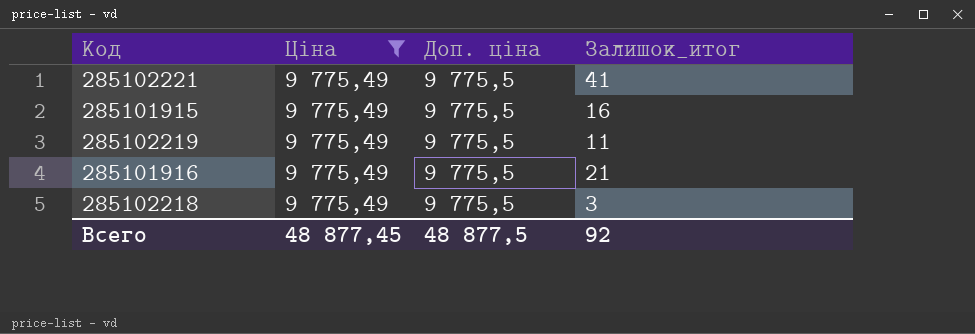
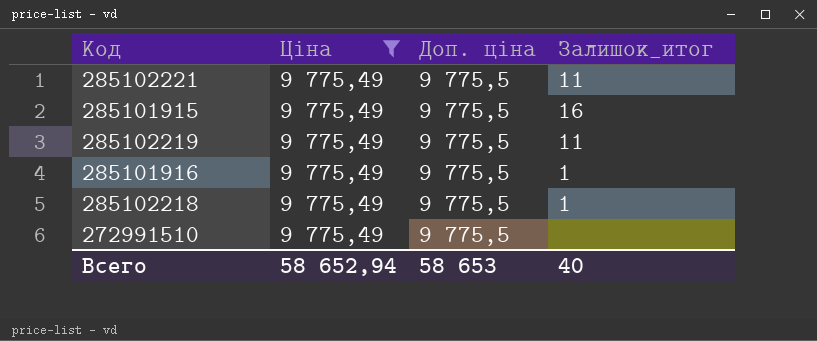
285102221 | Залишок_итог: 41 -> 11
285101916 | Залишок_итог: 21 -> 1
285102218 | Залишок_итог: 3 -> 1
row 272991510: none -> 9 775,49 | 9 775,5 | none
Всего | Ціна: 48 877,45 -> 58 652,94
Всего | Доп. ціна: 48 877,5 -> 58 653
Всего | Залишок_итог: 92 -> 40

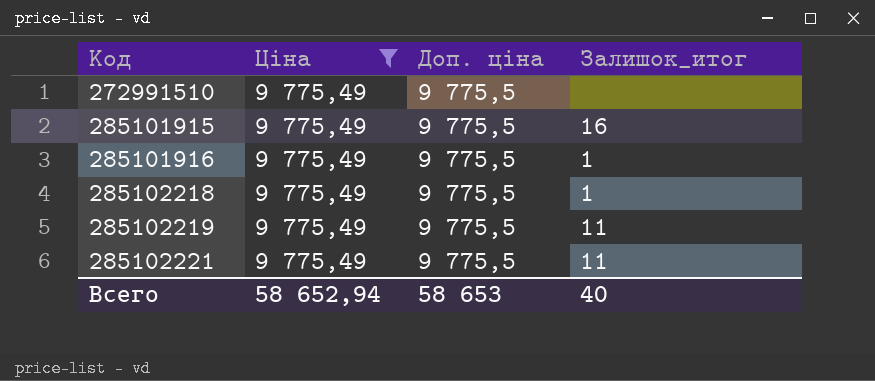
row order: none -> Код ascending

